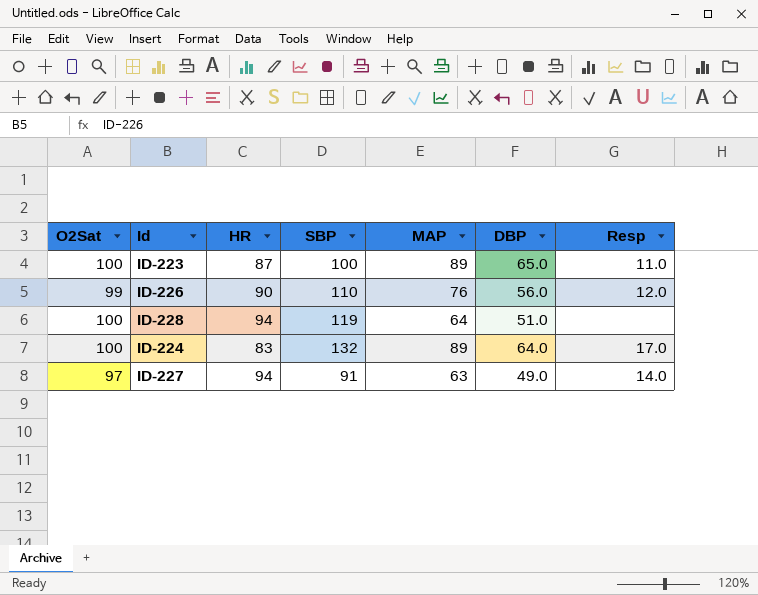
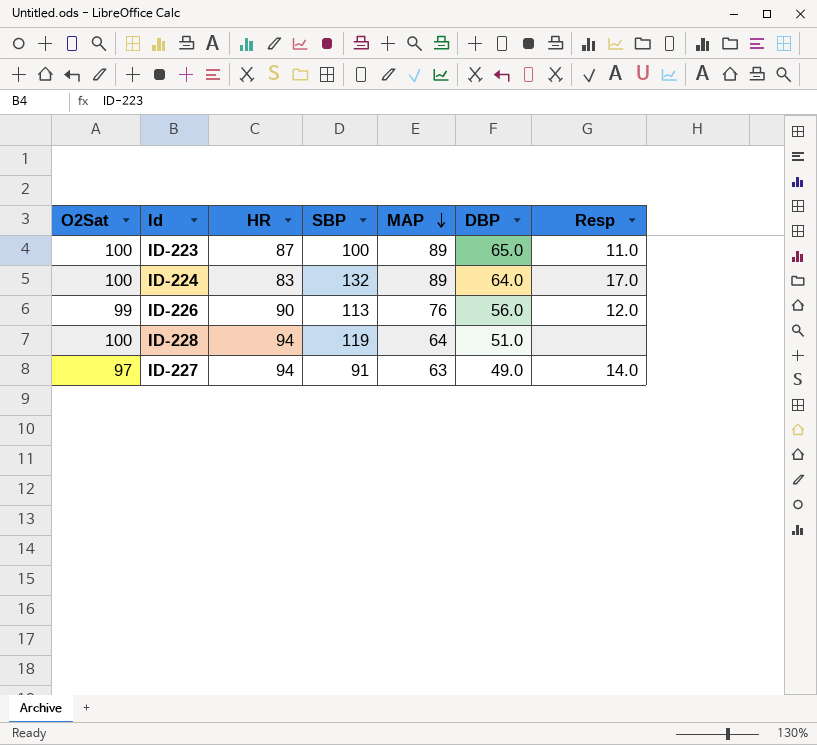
row order: none -> MAP descending
ID-226 | SBP: 110 -> 113

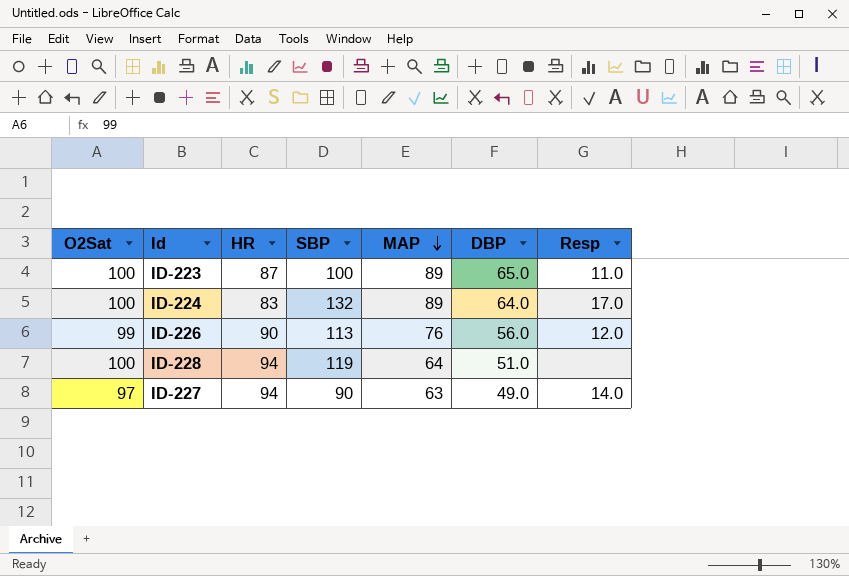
ID-227 | SBP: 91 -> 90

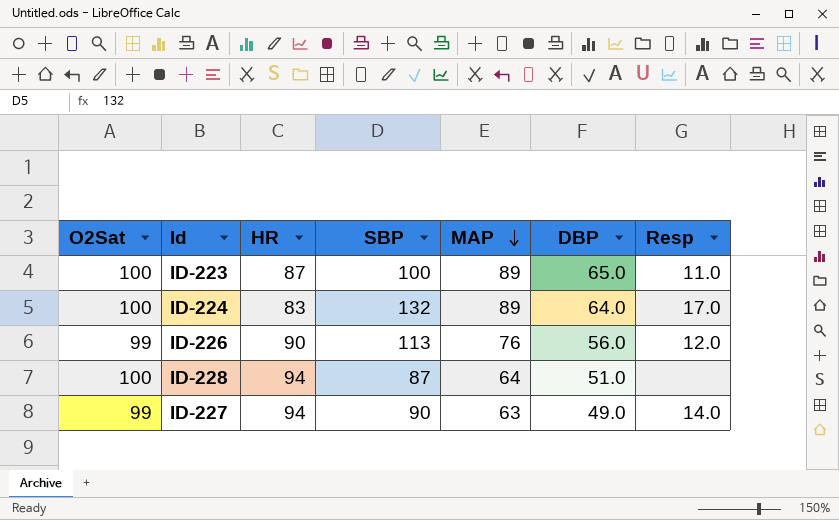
ID-228 | SBP: 119 -> 87
ID-227 | O2Sat: 97 -> 99

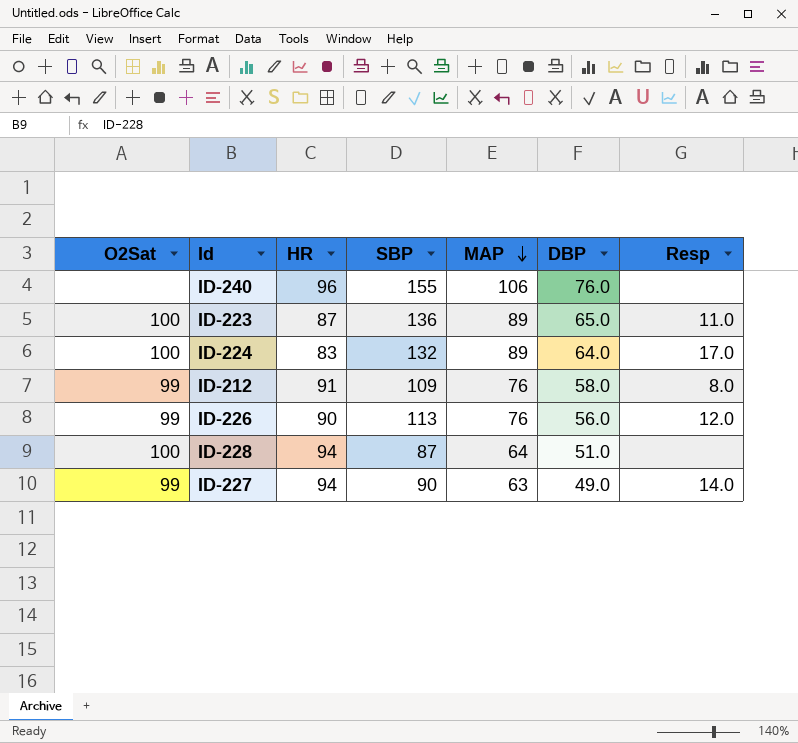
row ID-240: none -> none | 96 | 155 | 106 | 76.0 | none
ID-223 | SBP: 100 -> 136
row ID-212: none -> 99 | 91 | 109 | 76 | 58.0 | 8.0

